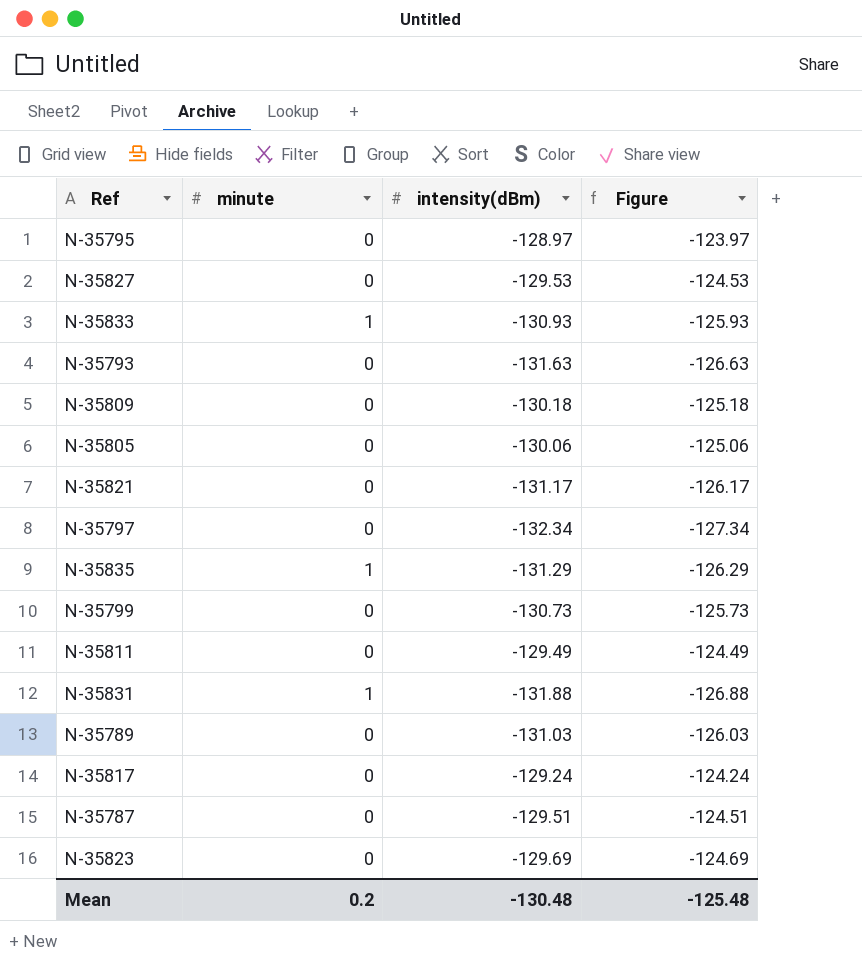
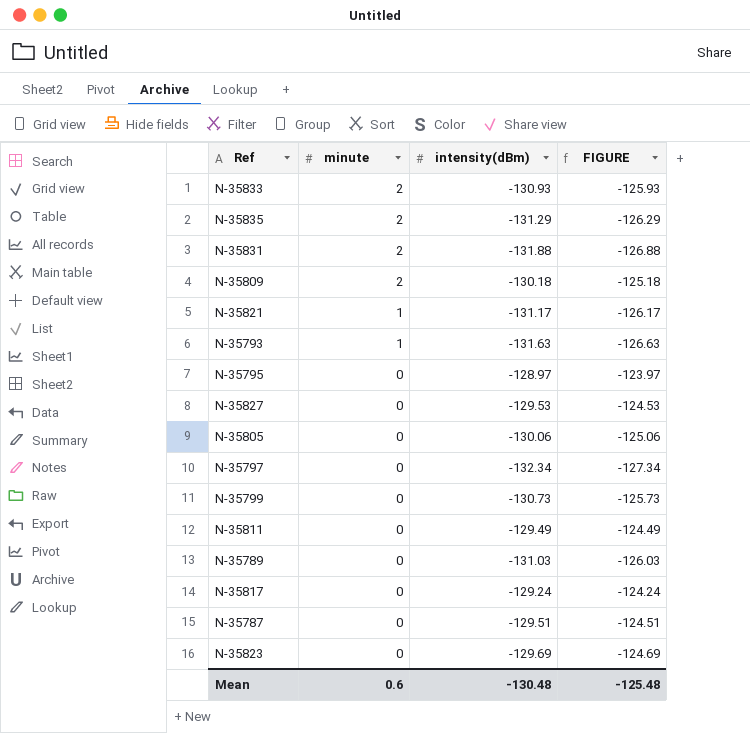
row order: none -> minute descending
column name: Figure -> FIGURE
N-35833 | minute: 1 -> 2
N-35835 | minute: 1 -> 2
N-35831 | minute: 1 -> 2
N-35809 | minute: 0 -> 2
N-35821 | minute: 0 -> 1
N-35793 | minute: 0 -> 1
Mean | minute: 0.2 -> 0.6

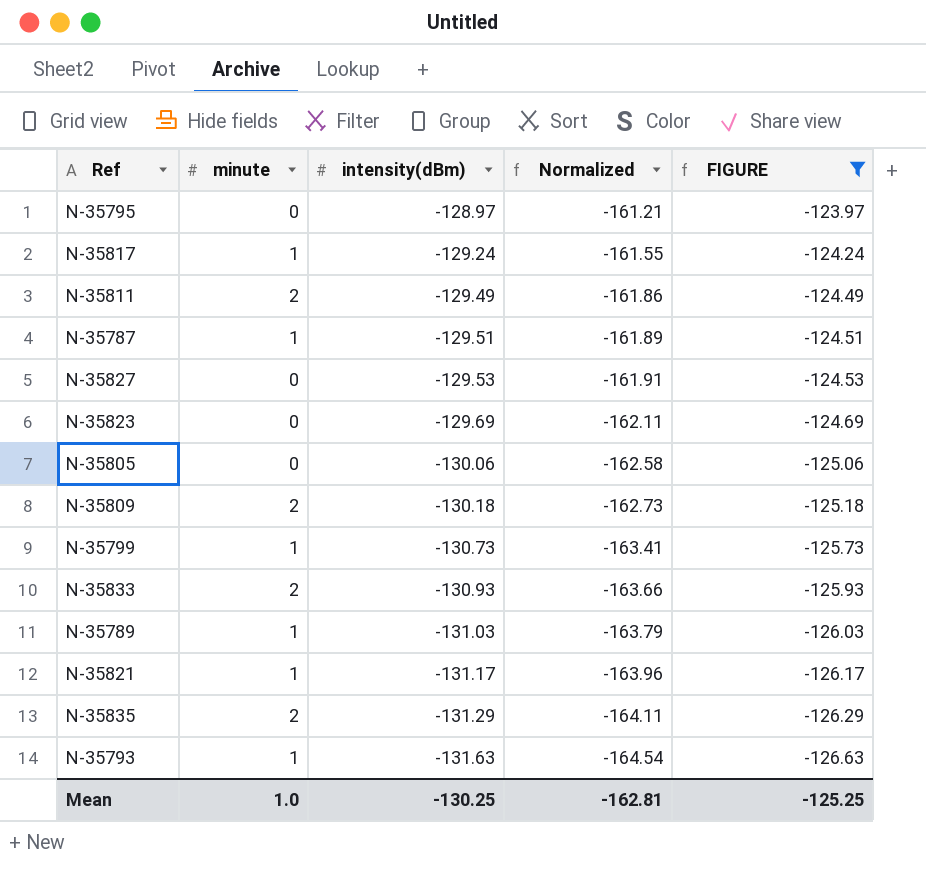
filter: none -> FIGURE >= -126.63
row order: minute descending -> intensity(dBm) descending
column Normalized | formula: none -> [intensity(dBm)] * 1.25
N-35817 | minute: 0 -> 1
N-35811 | minute: 0 -> 2
N-35787 | minute: 0 -> 1
N-35799 | minute: 0 -> 1
N-35789 | minute: 0 -> 1
Mean | minute: 0.6 -> 1.0
Mean | intensity(dBm): -130.48 -> -130.25
Mean | FIGURE: -125.48 -> -125.25

